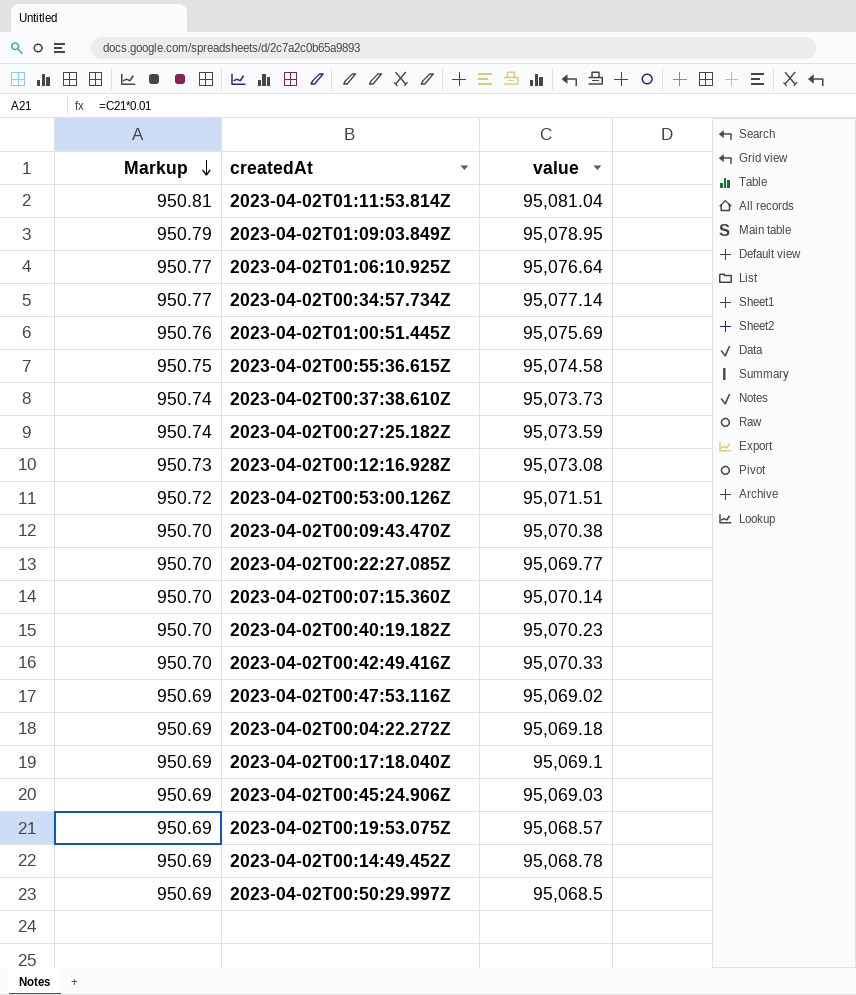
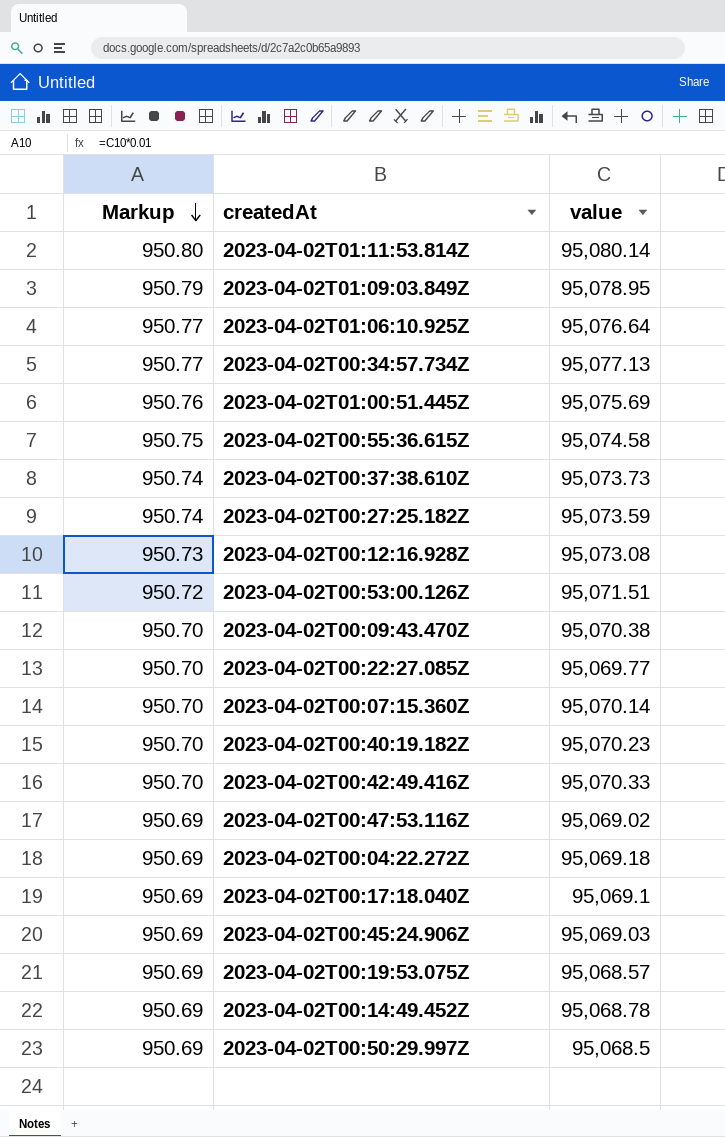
2023-04-02T01:11:53.814Z | Markup: 950.81 -> 950.80
2023-04-02T01:11:53.814Z | value: 95,081.04 -> 95,080.14
2023-04-02T00:34:57.734Z | value: 95,077.14 -> 95,077.13

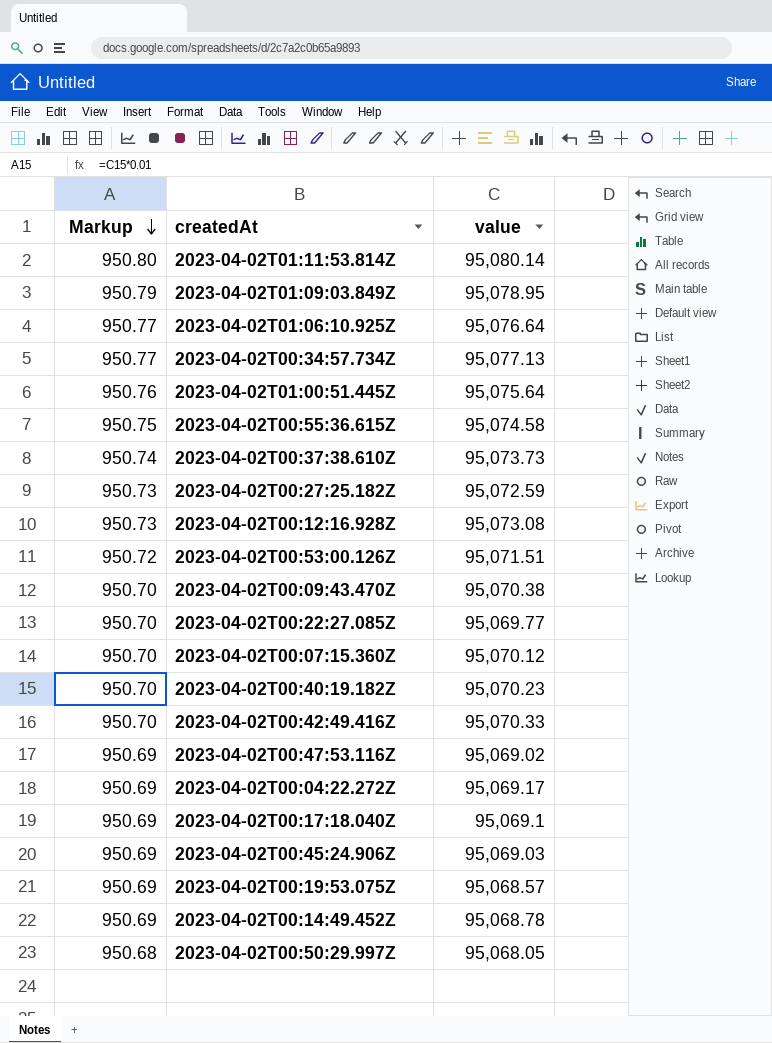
2023-04-02T01:00:51.445Z | value: 95,075.69 -> 95,075.64
2023-04-02T00:27:25.182Z | Markup: 950.74 -> 950.73
2023-04-02T00:27:25.182Z | value: 95,073.59 -> 95,072.59
2023-04-02T00:07:15.360Z | value: 95,070.14 -> 95,070.12
2023-04-02T00:04:22.272Z | value: 95,069.18 -> 95,069.17
2023-04-02T00:50:29.997Z | Markup: 950.69 -> 950.68
2023-04-02T00:50:29.997Z | value: 95,068.5 -> 95,068.05

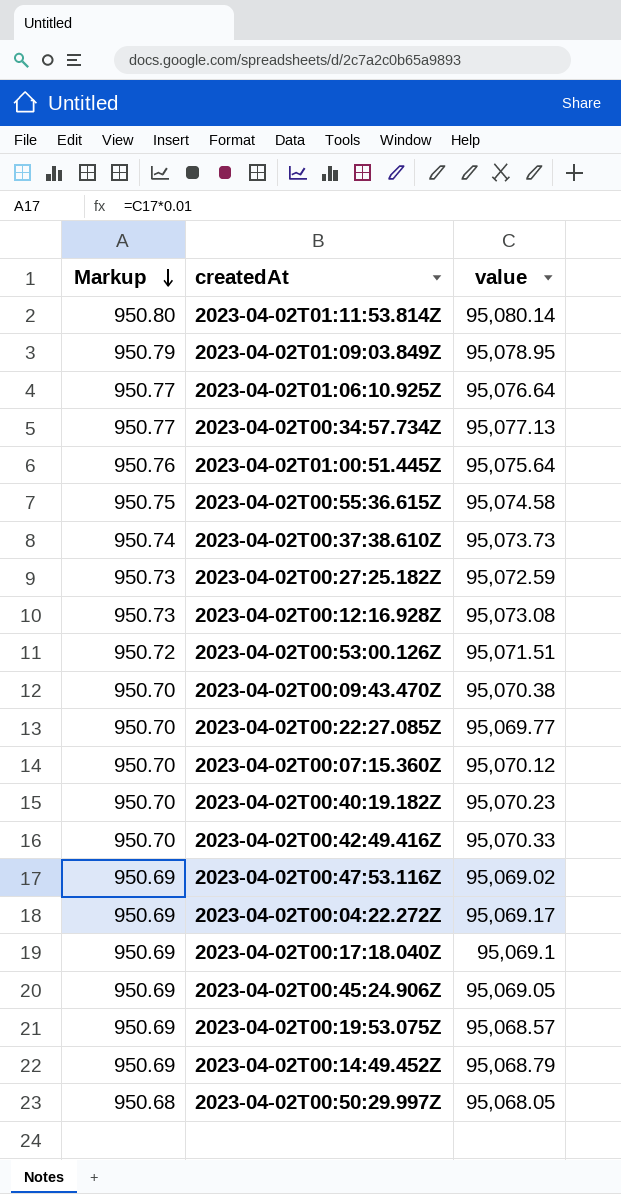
2023-04-02T00:45:24.906Z | value: 95,069.03 -> 95,069.05
2023-04-02T00:14:49.452Z | value: 95,068.78 -> 95,068.79

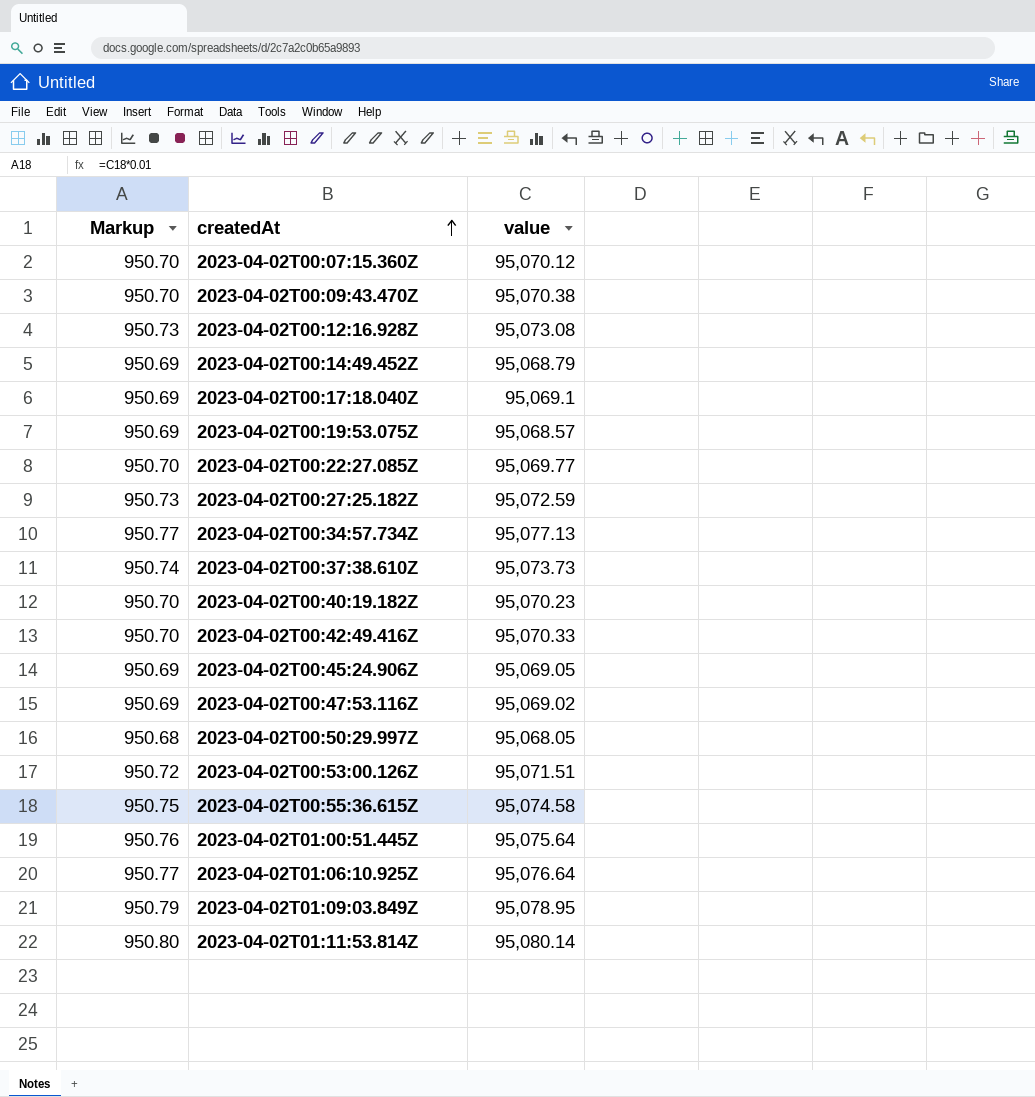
row order: Markup descending -> createdAt ascending
row 2023-04-02T00:04:22.272Z: 950.69 | 95,069.17 -> none

